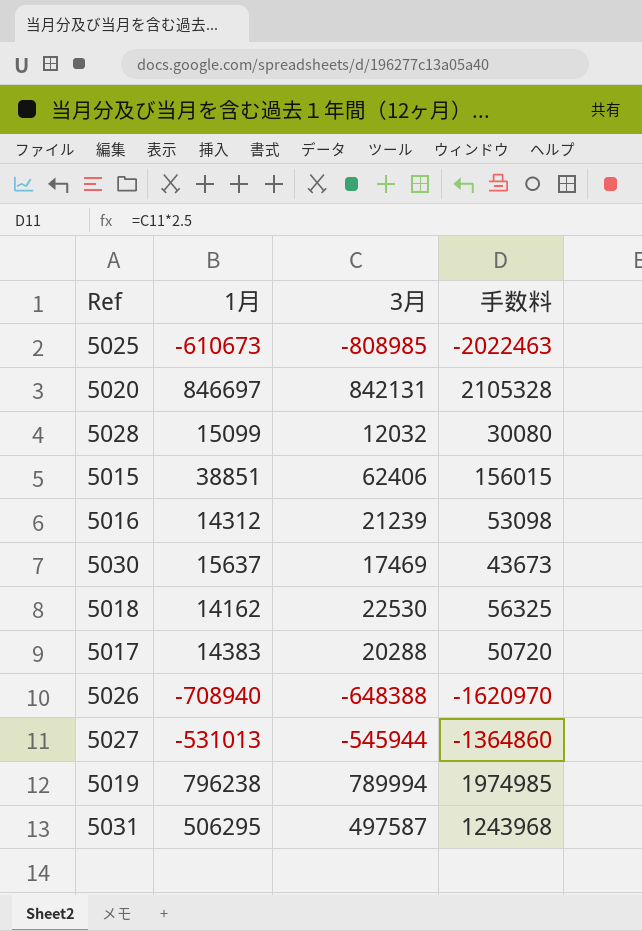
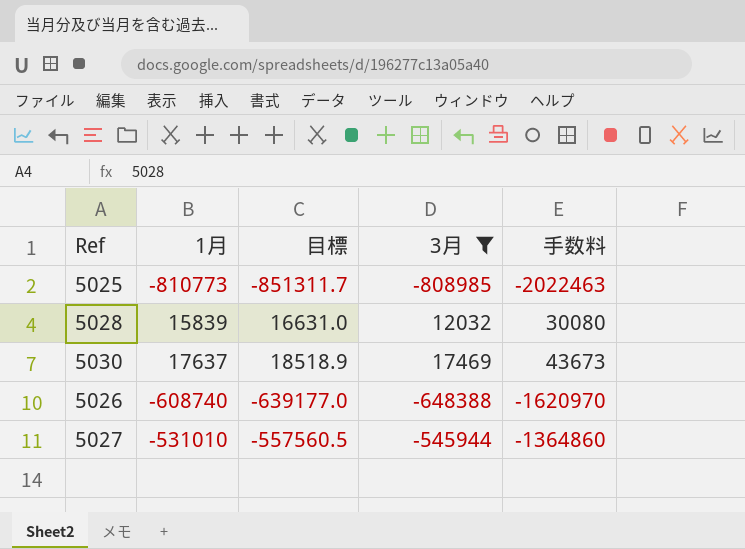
filter: none -> 3月 <= 17469
column 目標 | formula: none -> [1月] * 1.05
5025 | 1月: -610673 -> -810773
5028 | 1月: 15099 -> 15839
5030 | 1月: 15637 -> 17637
5026 | 1月: -708940 -> -608740
5027 | 1月: -531013 -> -531010

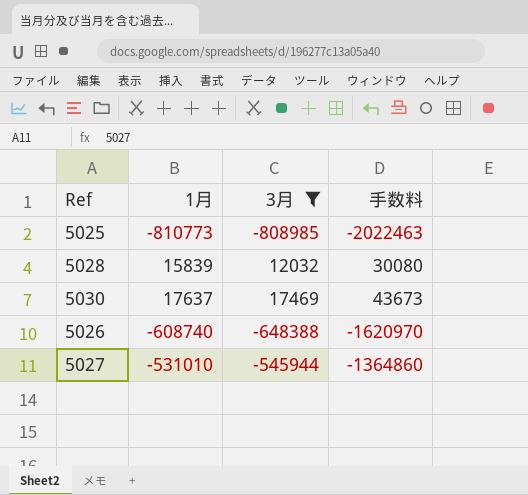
column 目標 | formula: [1月] * 1.05 -> none

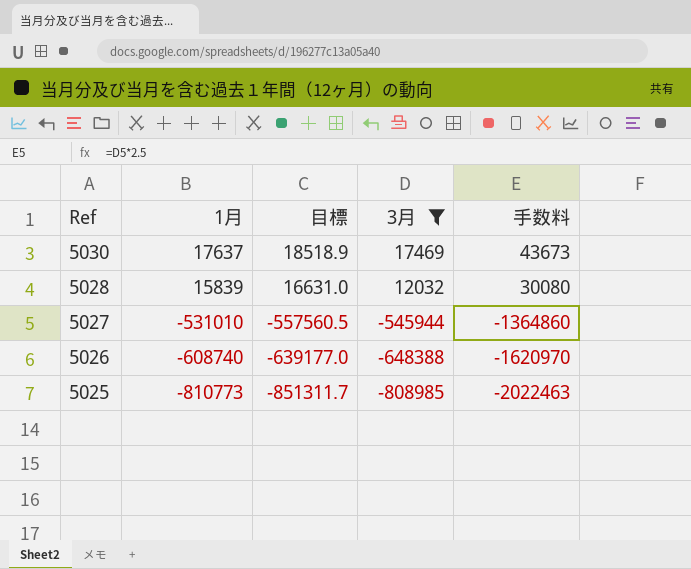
row order: none -> Ref descending
column 目標 | formula: none -> [1月] * 1.05

